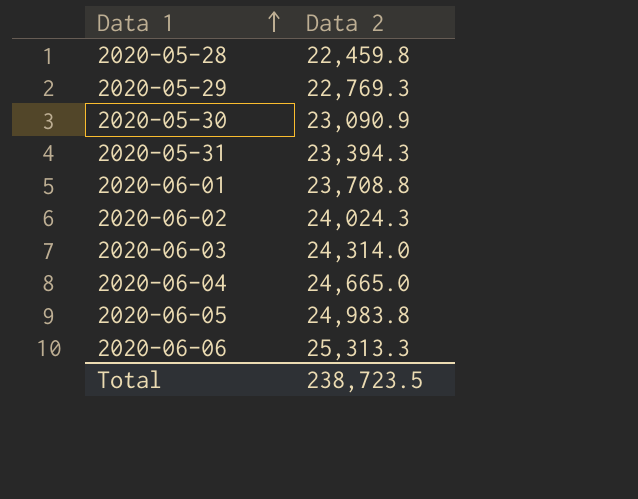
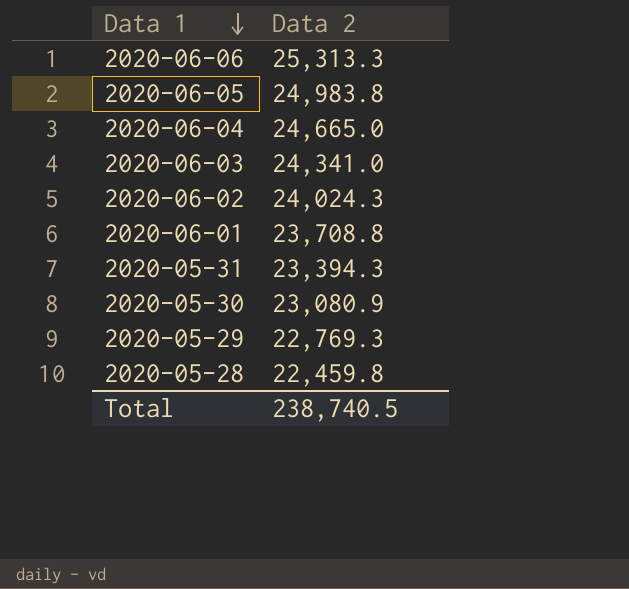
row order: Data 1 ascending -> Data 1 descending
2020-06-03 | Data 2: 24,314.0 -> 24,341.0
2020-05-30 | Data 2: 23,090.9 -> 23,080.9
Total | Data 2: 238,723.5 -> 238,740.5

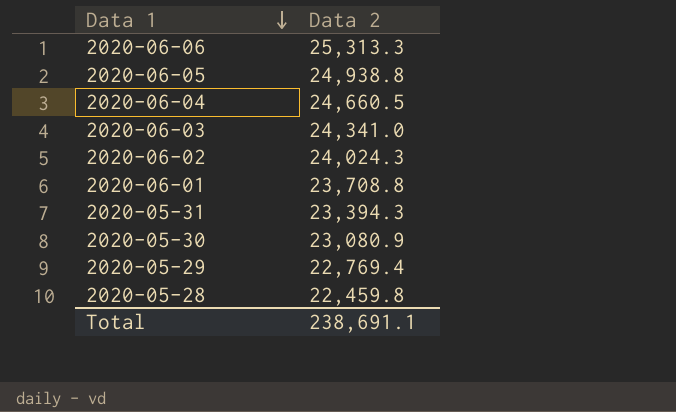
2020-06-05 | Data 2: 24,983.8 -> 24,938.8
2020-06-04 | Data 2: 24,665.0 -> 24,660.5
2020-05-29 | Data 2: 22,769.3 -> 22,769.4
Total | Data 2: 238,740.5 -> 238,691.1

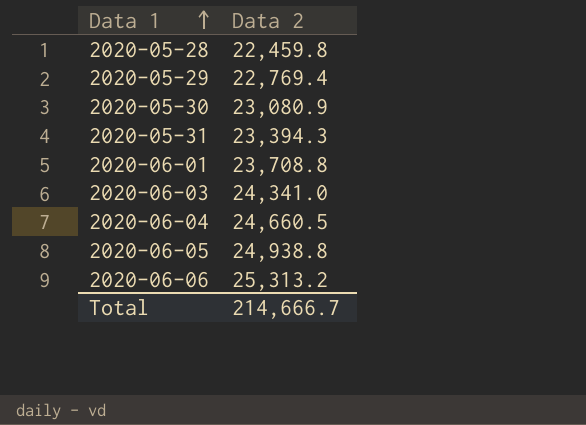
row order: Data 1 descending -> Data 1 ascending
row 2020-06-02: 24,024.3 -> none
2020-06-06 | Data 2: 25,313.3 -> 25,313.2
Total | Data 2: 238,691.1 -> 214,666.7

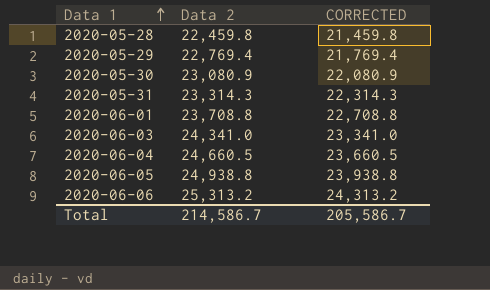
column CORRECTED | formula: none -> [Data 2] - 1000
2020-05-31 | Data 2: 23,394.3 -> 23,314.3
Total | Data 2: 214,666.7 -> 214,586.7

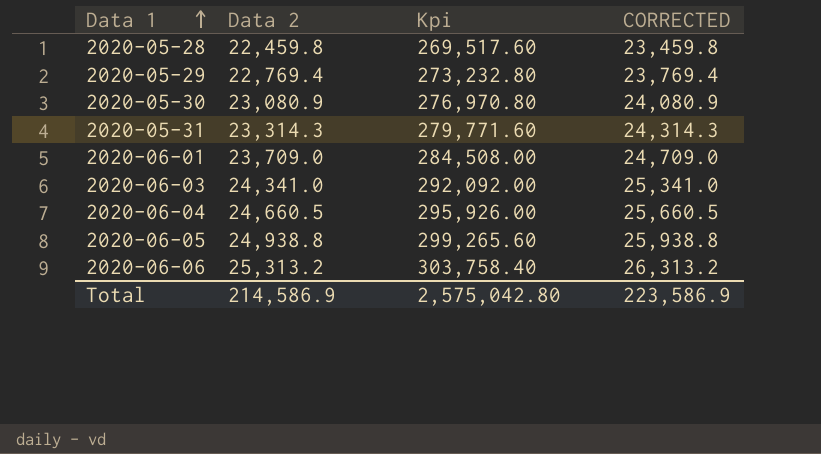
column Kpi | formula: none -> [Data 2] * 12
column CORRECTED | formula: [Data 2] - 1000 -> [Data 2] + 1000
2020-06-01 | Data 2: 23,708.8 -> 23,709.0
Total | Data 2: 214,586.7 -> 214,586.9
Total | CORRECTED: 205,586.7 -> 223,586.9

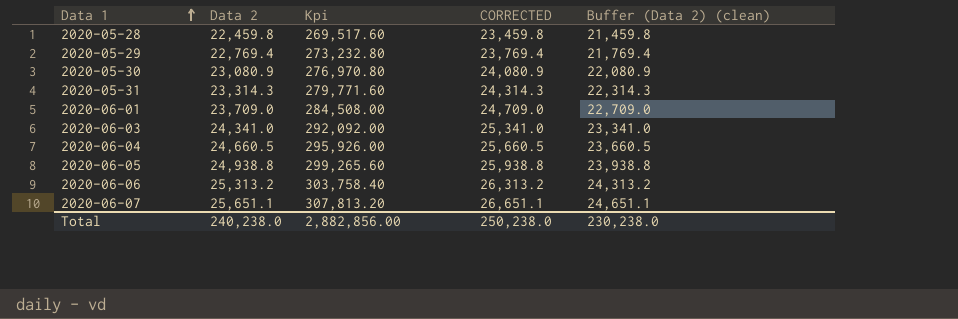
column Buffer (Data 2) (clean) | formula: none -> [Data 2] - 1000
row 2020-06-07: none -> 25,651.1 | 307,813.20 | 26,651.1 | 24,651.1
Total | Data 2: 214,586.9 -> 240,238.0
Total | Kpi: 2,575,042.80 -> 2,882,856.00
Total | CORRECTED: 223,586.9 -> 250,238.0

